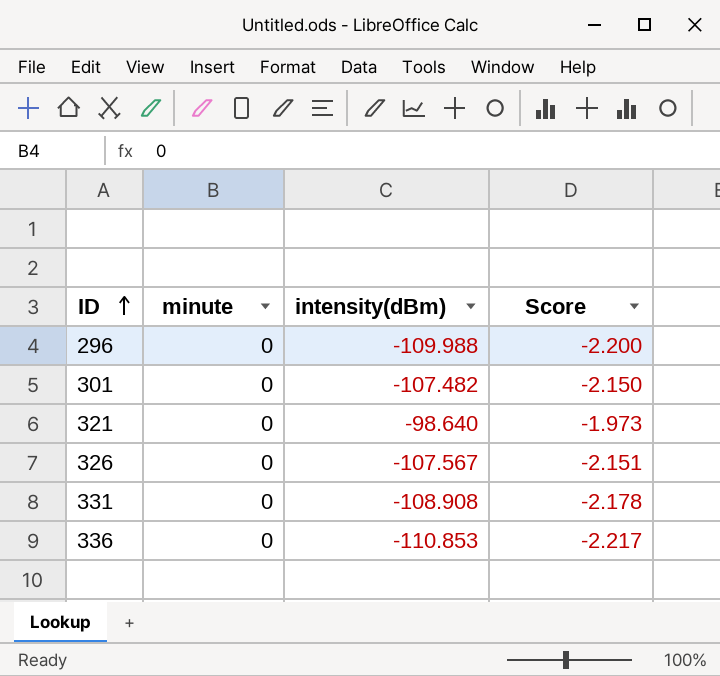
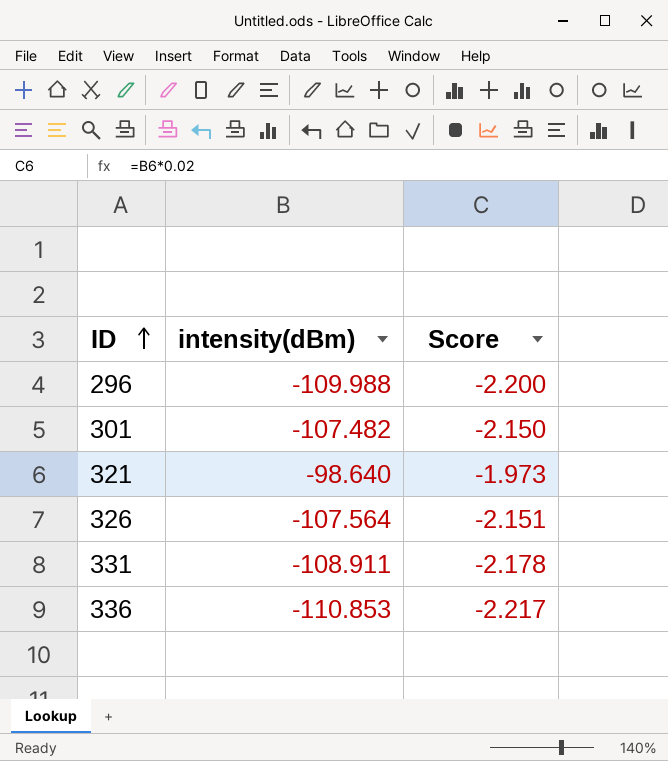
column minute | position: 2 -> none
326 | intensity(dBm): -107.567 -> -107.564
331 | intensity(dBm): -108.908 -> -108.911

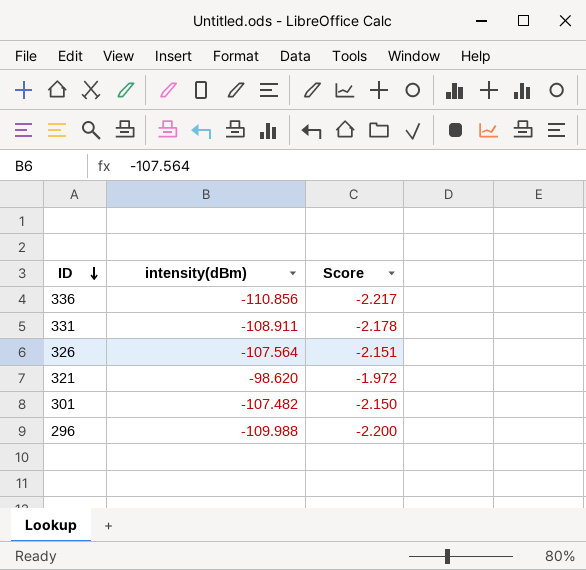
row order: ID ascending -> ID descending
336 | intensity(dBm): -110.853 -> -110.856
321 | intensity(dBm): -98.640 -> -98.620
321 | Score: -1.973 -> -1.972

